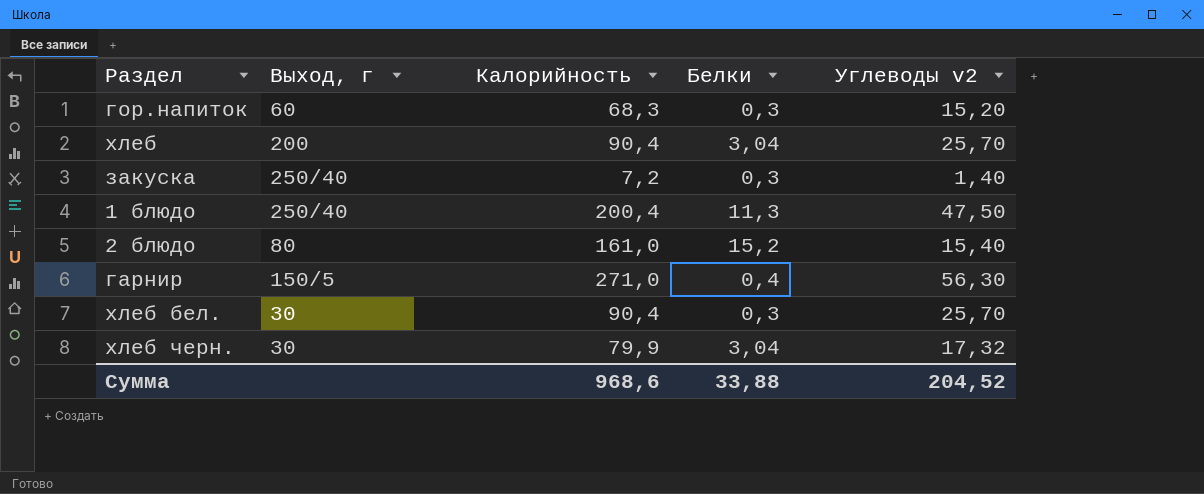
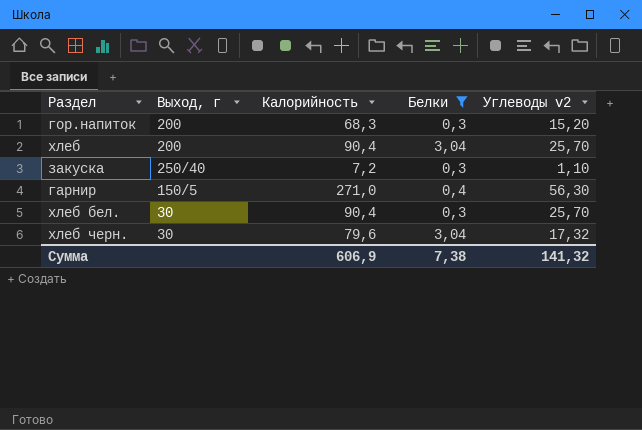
filter: none -> Белки <= 3,04
гор.напиток | Выход, г: 60 -> 200
закуска | Углеводы v2: 1,40 -> 1,10
хлеб черн. | Калорийность: 79,9 -> 79,6
Сумма | Калорийность: 968,6 -> 606,9
Сумма | Белки: 33,88 -> 7,38
Сумма | Углеводы v2: 204,52 -> 141,32

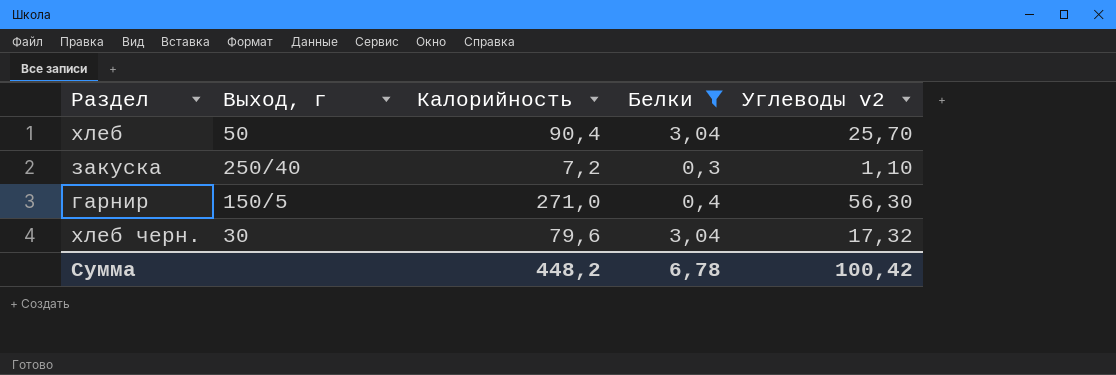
row гор.напиток: 200 | 68,3 | 0,3 | 15,20 -> none
row хлеб бел.: 30 | 90,4 | 0,3 | 25,70 -> none
хлеб | Выход, г: 200 -> 50
Сумма | Калорийность: 606,9 -> 448,2
Сумма | Белки: 7,38 -> 6,78
Сумма | Углеводы v2: 141,32 -> 100,42

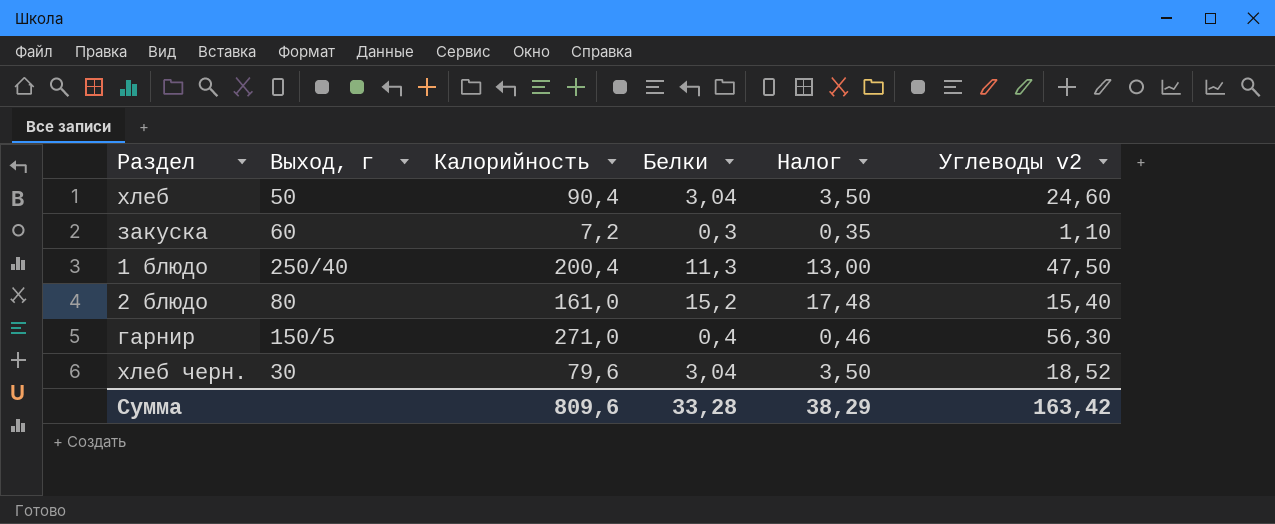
filter: Белки <= 3,04 -> none
column Налог | formula: none -> [Белки] * 1,15
хлеб | Углеводы v2: 25,70 -> 24,60
закуска | Выход, г: 250/40 -> 60
хлеб черн. | Углеводы v2: 17,32 -> 18,52
Сумма | Калорийность: 448,2 -> 809,6
Сумма | Белки: 6,78 -> 33,28
Сумма | Углеводы v2: 100,42 -> 163,42

